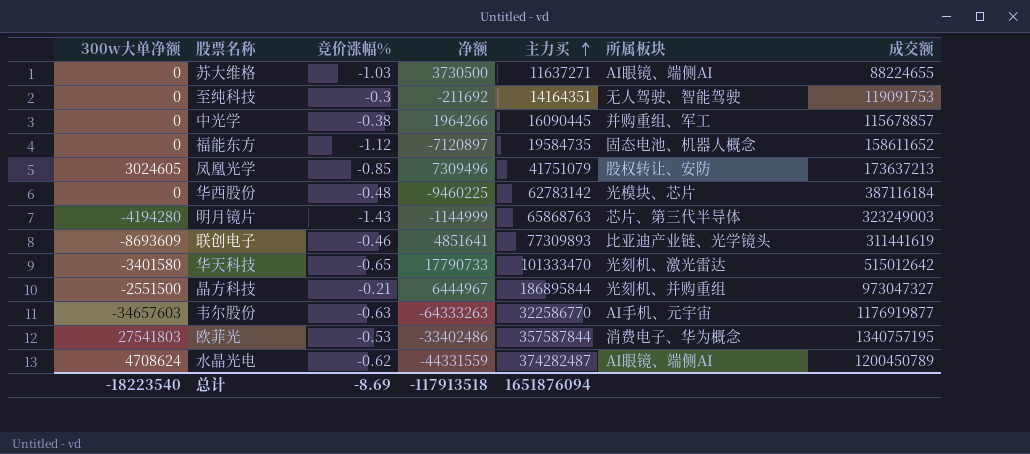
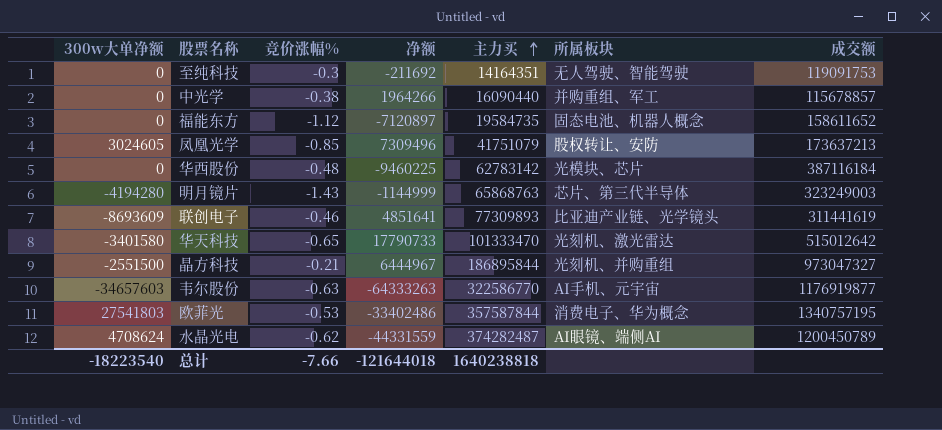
row 苏大维格: 0 | -1.03 | 3730500 | 11637271 | AI眼镜、端侧AI | 88224655 -> none
中光学 | 主力买: 16090445 -> 16090440
总计 | 竞价涨幅%: -8.69 -> -7.66
总计 | 净额: -117913518 -> -121644018
总计 | 主力买: 1651876094 -> 1640238818

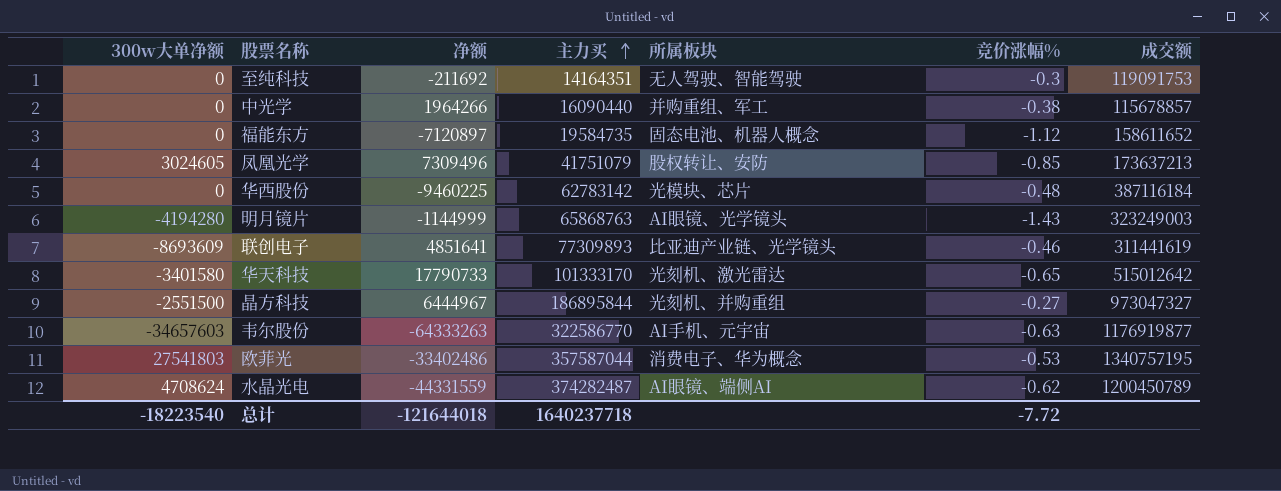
column 竞价涨幅% | position: 3 -> 6
明月镜片 | 所属板块: 芯片、第三代半导体 -> AI眼镜、光学镜头
华天科技 | 主力买: 101333470 -> 101333170
晶方科技 | 竞价涨幅%: -0.21 -> -0.27
欧菲光 | 主力买: 357587844 -> 357587044
总计 | 主力买: 1640238818 -> 1640237718
总计 | 竞价涨幅%: -7.66 -> -7.72

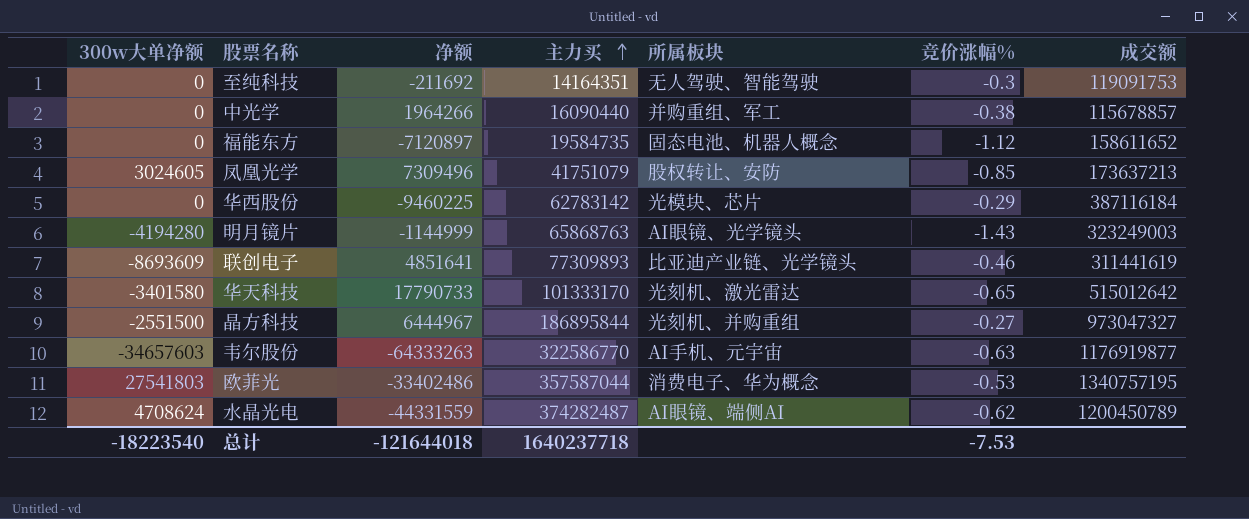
华西股份 | 竞价涨幅%: -0.48 -> -0.29
总计 | 竞价涨幅%: -7.72 -> -7.53

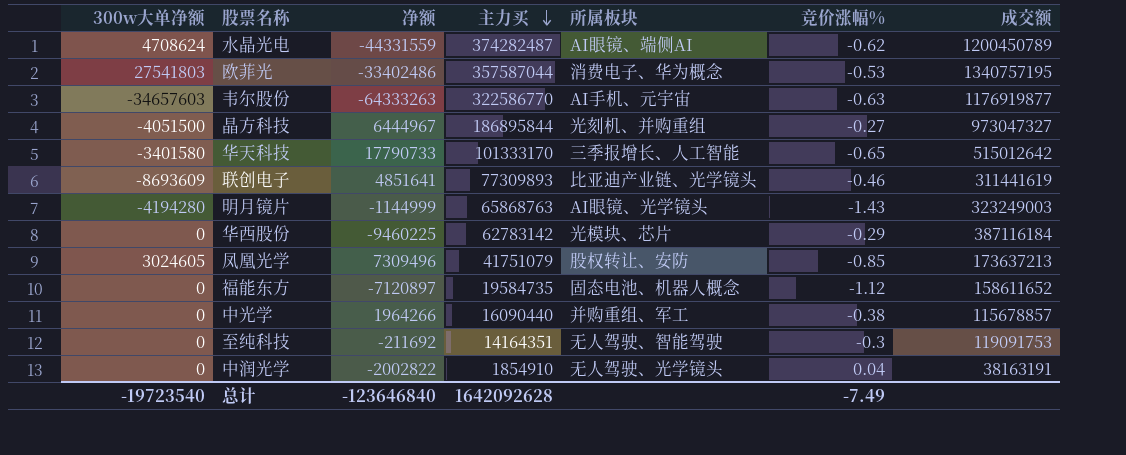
row order: 主力买 ascending -> 主力买 descending
晶方科技 | 300w大单净额: -2551500 -> -4051500
华天科技 | 所属板块: 光刻机、激光雷达 -> 三季报增长、人工智能
row 中润光学: none -> 0 | -2002822 | 1854910 | 无人驾驶、光学镜头 | 0.04 | 38163191
总计 | 300w大单净额: -18223540 -> -19723540
总计 | 净额: -121644018 -> -123646840
总计 | 主力买: 1640237718 -> 1642092628
总计 | 竞价涨幅%: -7.53 -> -7.49

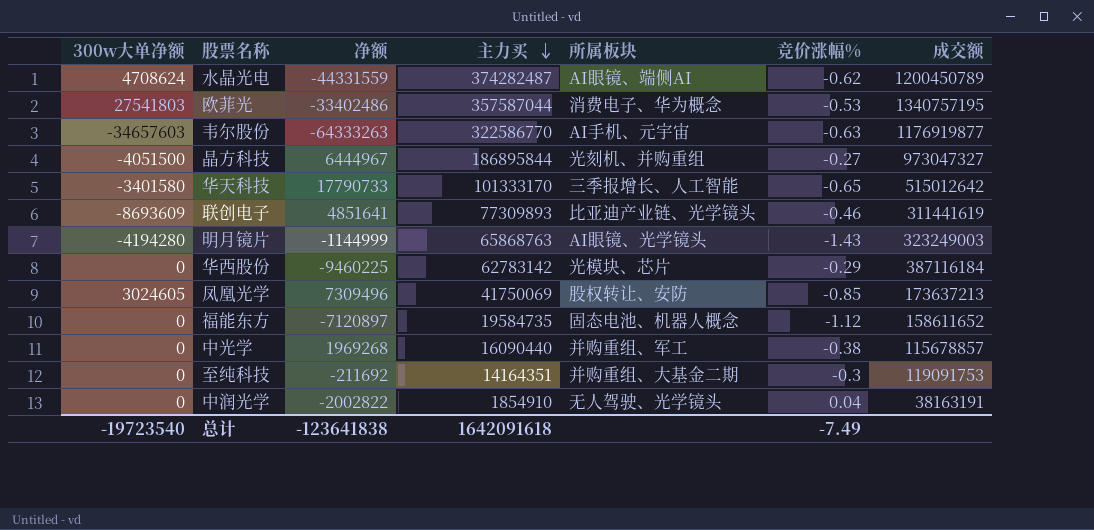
凤凰光学 | 主力买: 41751079 -> 41750069
中光学 | 净额: 1964266 -> 1969268
至纯科技 | 所属板块: 无人驾驶、智能驾驶 -> 并购重组、大基金二期
总计 | 净额: -123646840 -> -123641838
总计 | 主力买: 1642092628 -> 1642091618

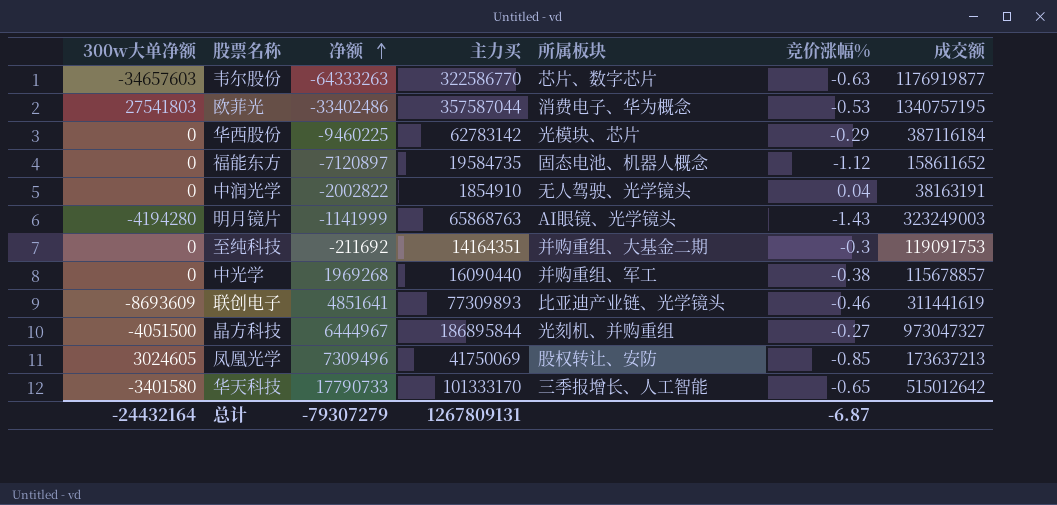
row order: 主力买 descending -> 净额 ascending
row 水晶光电: 4708624 | -44331559 | 374282487 | AI眼镜、端侧AI | -0.62 | 1200450789 -> none
韦尔股份 | 所属板块: AI手机、元宇宙 -> 芯片、数字芯片
明月镜片 | 净额: -1144999 -> -1141999
总计 | 300w大单净额: -19723540 -> -24432164
总计 | 净额: -123641838 -> -79307279
总计 | 主力买: 1642091618 -> 1267809131
总计 | 竞价涨幅%: -7.49 -> -6.87

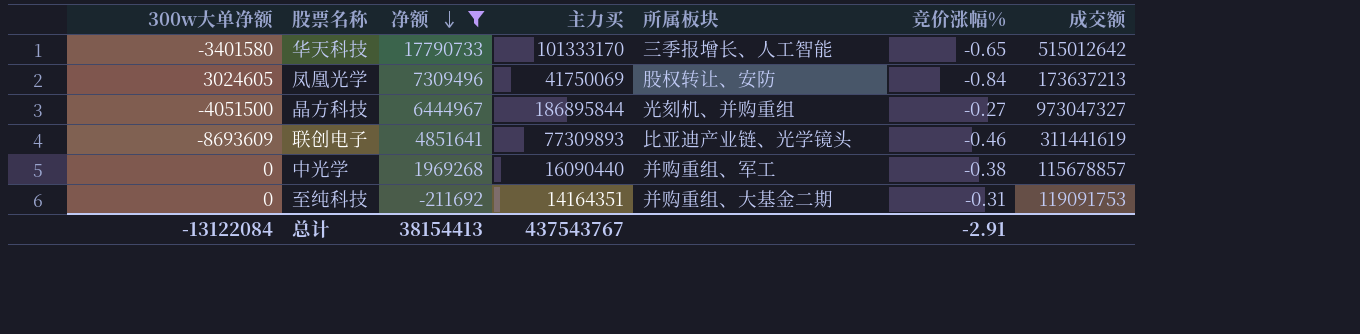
filter: none -> 净额 >= -211692
row order: 净额 ascending -> 净额 descending
凤凰光学 | 竞价涨幅%: -0.85 -> -0.84
至纯科技 | 竞价涨幅%: -0.3 -> -0.31
总计 | 300w大单净额: -24432164 -> -13122084
总计 | 净额: -79307279 -> 38154413
总计 | 主力买: 1267809131 -> 437543767
总计 | 竞价涨幅%: -6.87 -> -2.91

